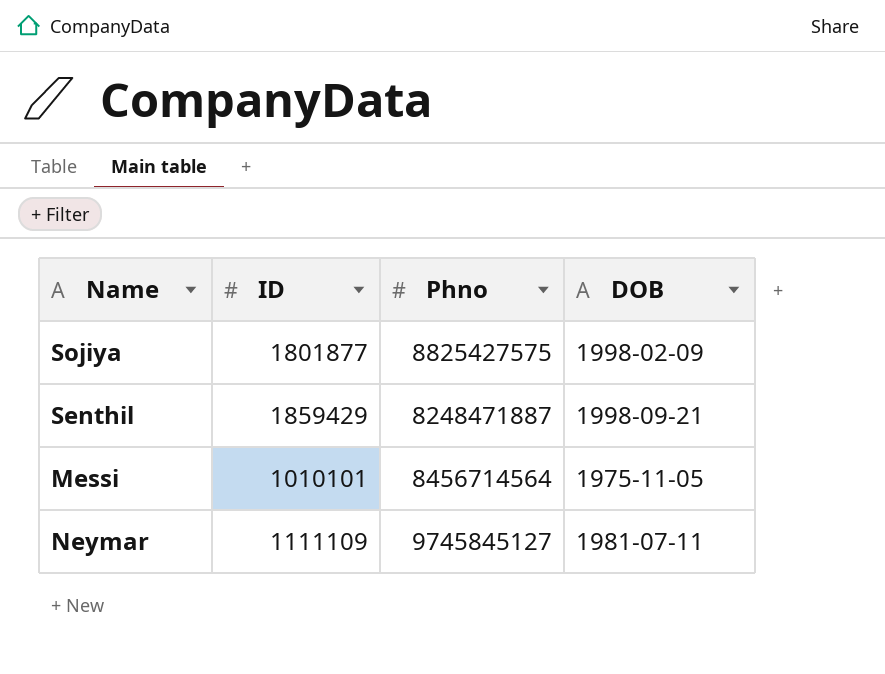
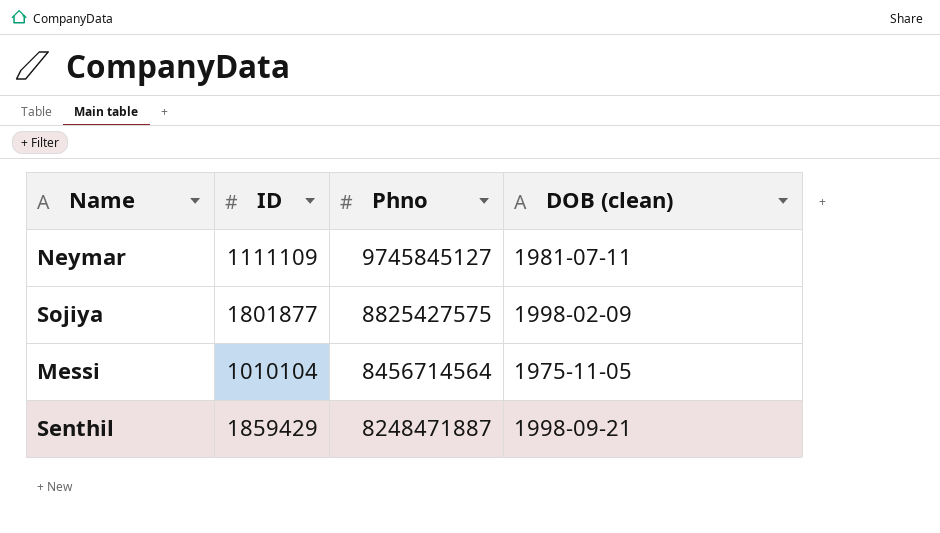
row order: none -> Phno descending
column name: DOB -> DOB (clean)
Messi | ID: 1010101 -> 1010104

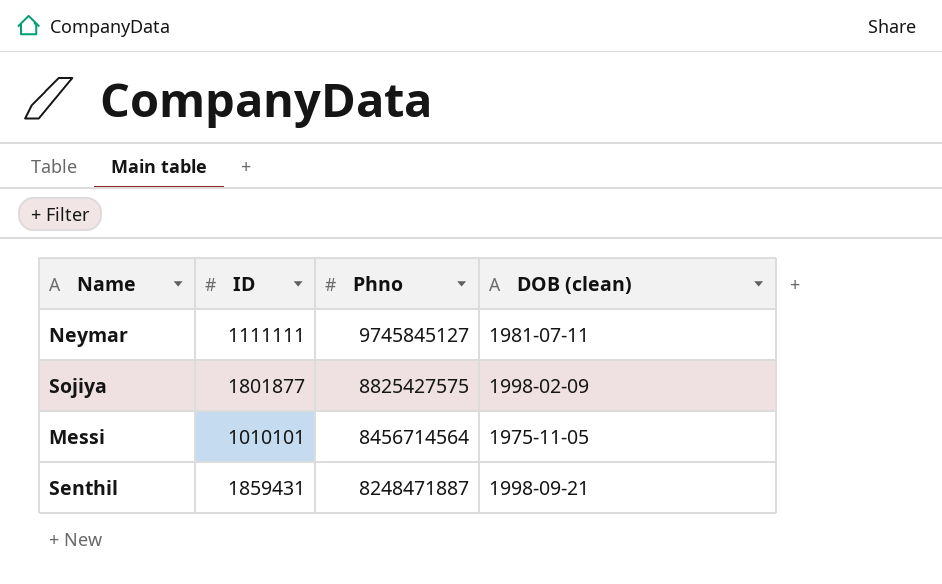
Neymar | ID: 1111109 -> 1111111
Messi | ID: 1010104 -> 1010101
Senthil | ID: 1859429 -> 1859431

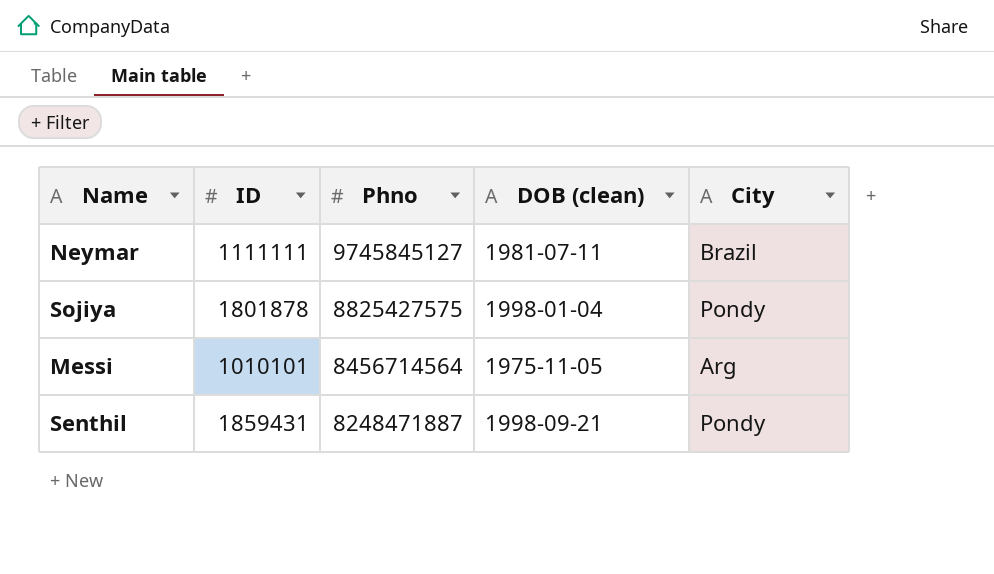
column City | position: none -> 5
Sojiya | ID: 1801877 -> 1801878
Sojiya | DOB (clean): 1998-02-09 -> 1998-01-04

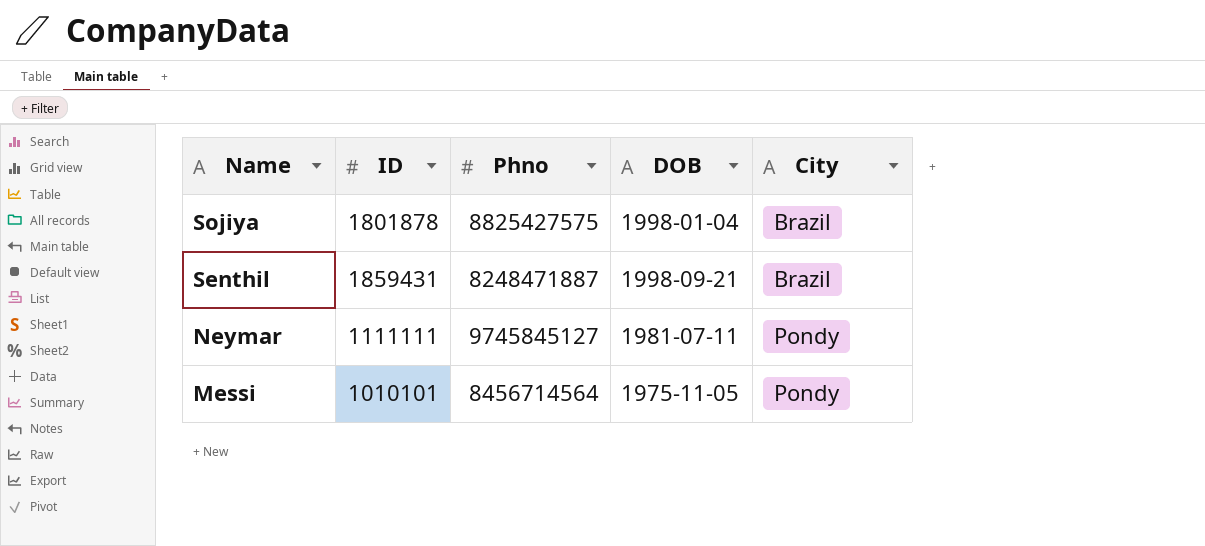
row order: Phno descending -> Name descending
column name: DOB (clean) -> DOB
Sojiya | City: Pondy -> Brazil
Senthil | City: Pondy -> Brazil
Neymar | City: Brazil -> Pondy
Messi | City: Arg -> Pondy

